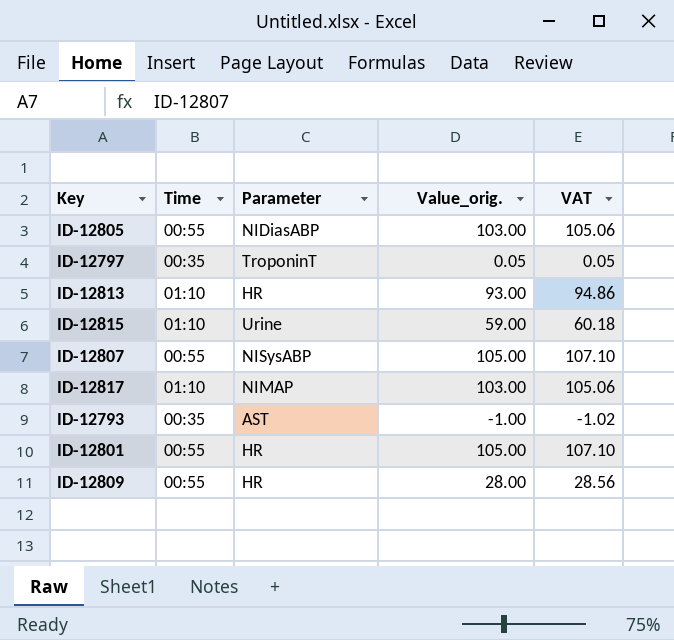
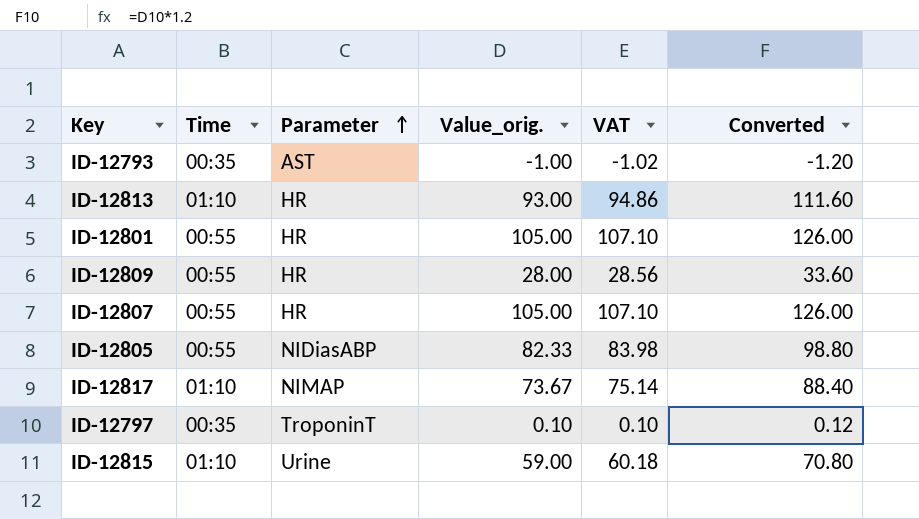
row order: none -> Parameter ascending
column Converted | formula: none -> [Value_orig.] * 1.2
ID-12807 | Parameter: NISysABP -> HR
ID-12805 | Value_orig.: 103.00 -> 82.33
ID-12805 | VAT: 105.06 -> 83.98
ID-12817 | Value_orig.: 103.00 -> 73.67
ID-12817 | VAT: 105.06 -> 75.14
ID-12797 | Value_orig.: 0.05 -> 0.10
ID-12797 | VAT: 0.05 -> 0.10

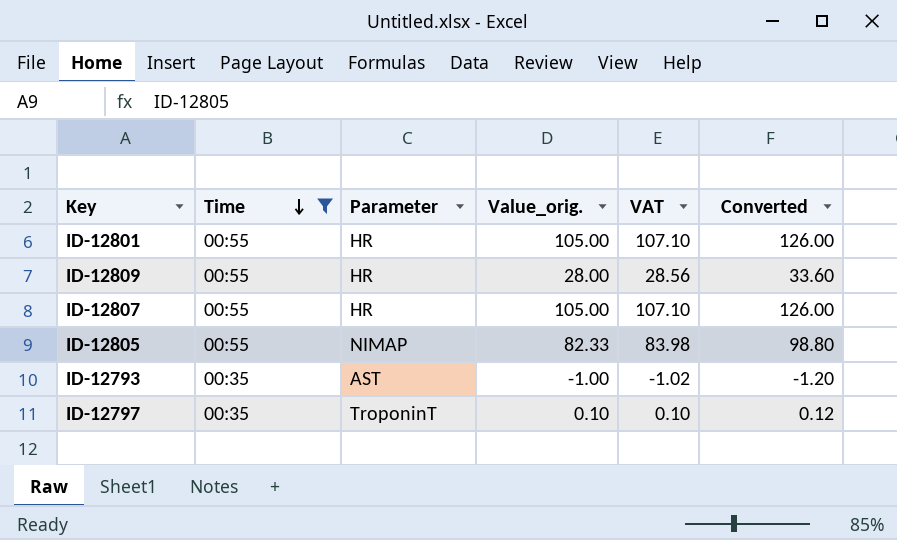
filter: none -> Time != 01:10
row order: Parameter ascending -> Time descending
ID-12805 | Parameter: NIDiasABP -> NIMAP

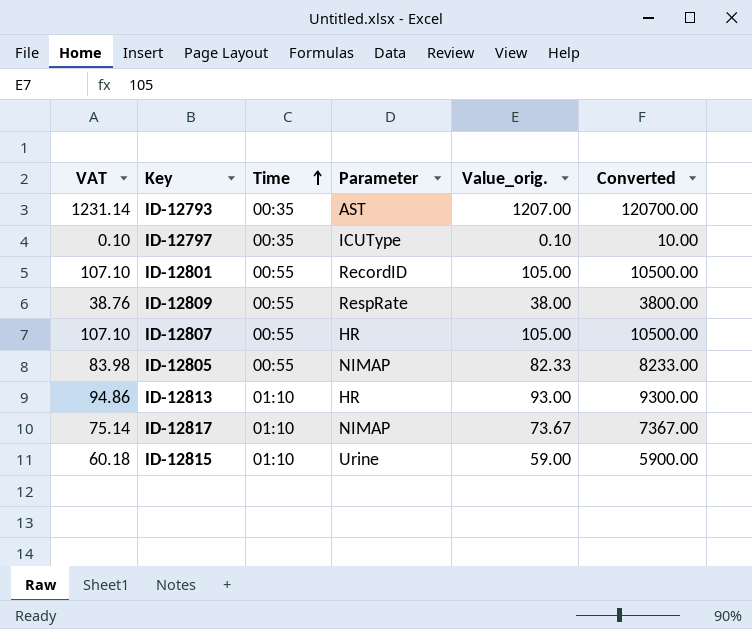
filter: Time != 01:10 -> none
row order: Time descending -> Time ascending
column VAT | position: 5 -> 1
column Converted | formula: [Value_orig.] * 1.2 -> [Value_orig.] * 100
ID-12793 | VAT: -1.02 -> 1231.14
ID-12793 | Value_orig.: -1.00 -> 1207.00
ID-12797 | Parameter: TroponinT -> ICUType
ID-12801 | Parameter: HR -> RecordID
ID-12809 | VAT: 28.56 -> 38.76
ID-12809 | Parameter: HR -> RespRate
ID-12809 | Value_orig.: 28.00 -> 38.00

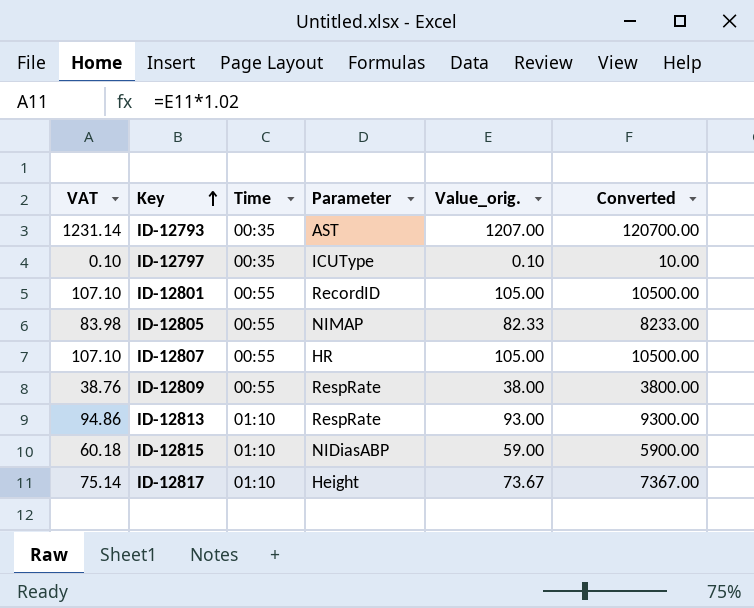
row order: Time ascending -> Key ascending
ID-12813 | Parameter: HR -> RespRate
ID-12815 | Parameter: Urine -> NIDiasABP
ID-12817 | Parameter: NIMAP -> Height

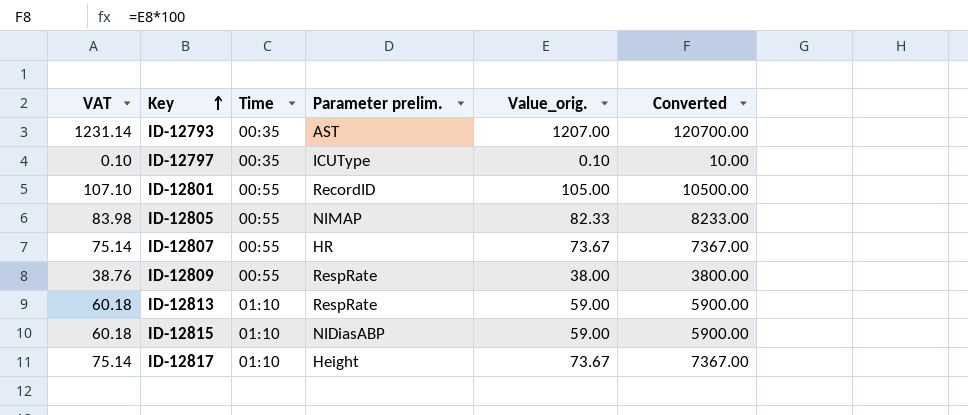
column name: Parameter -> Parameter prelim.
ID-12807 | VAT: 107.10 -> 75.14
ID-12807 | Value_orig.: 105.00 -> 73.67
ID-12807 | Converted: 10500.00 -> 7367.00
ID-12813 | VAT: 94.86 -> 60.18
ID-12813 | Value_orig.: 93.00 -> 59.00
ID-12813 | Converted: 9300.00 -> 5900.00

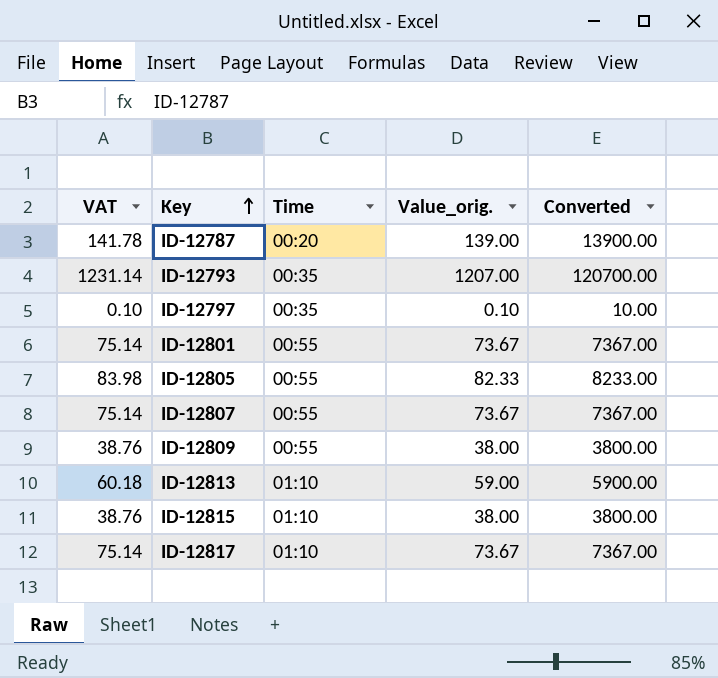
column Parameter prelim. | position: 4 -> none
row ID-12787: none -> 141.78 | 00:20 | 139.00 | 13900.00
ID-12801 | VAT: 107.10 -> 75.14
ID-12801 | Value_orig.: 105.00 -> 73.67
ID-12801 | Converted: 10500.00 -> 7367.00
ID-12815 | VAT: 60.18 -> 38.76
ID-12815 | Value_orig.: 59.00 -> 38.00
ID-12815 | Converted: 5900.00 -> 3800.00

